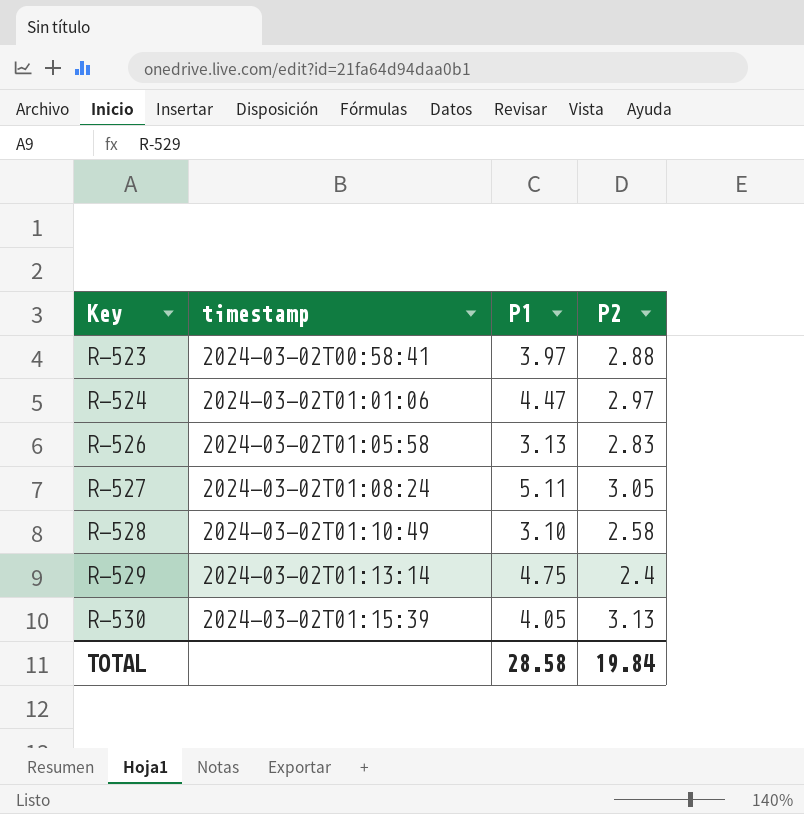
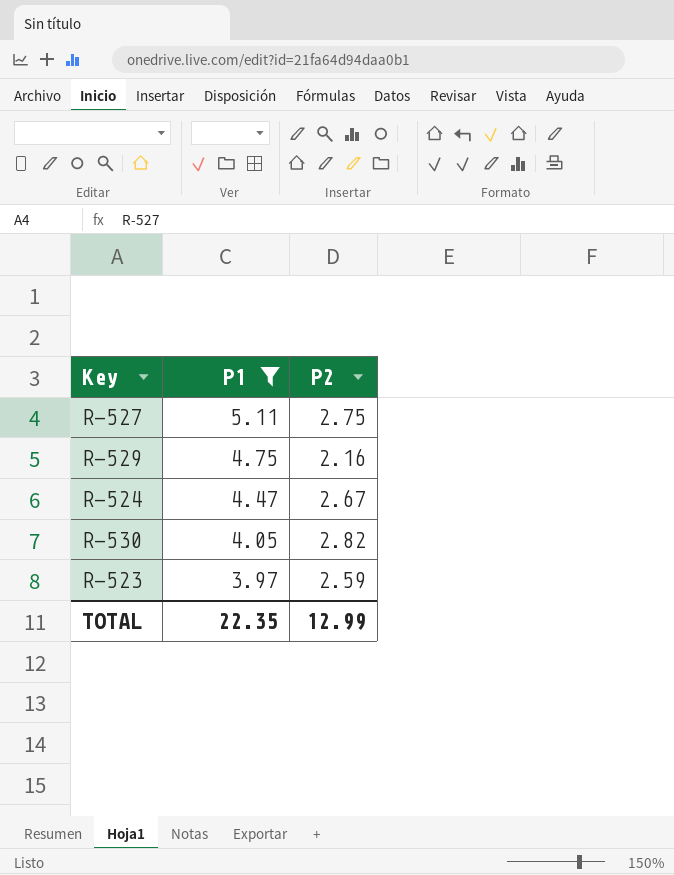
filter: none -> P1 >= 3.97
row order: Key ascending -> P1 descending
column timestamp | position: 2 -> none
R-527 | P2: 3.05 -> 2.75
R-529 | P2: 2.4 -> 2.16
R-524 | P2: 2.97 -> 2.67
R-530 | P2: 3.13 -> 2.82
R-523 | P2: 2.88 -> 2.59
TOTAL | P1: 28.58 -> 22.35
TOTAL | P2: 19.84 -> 12.99

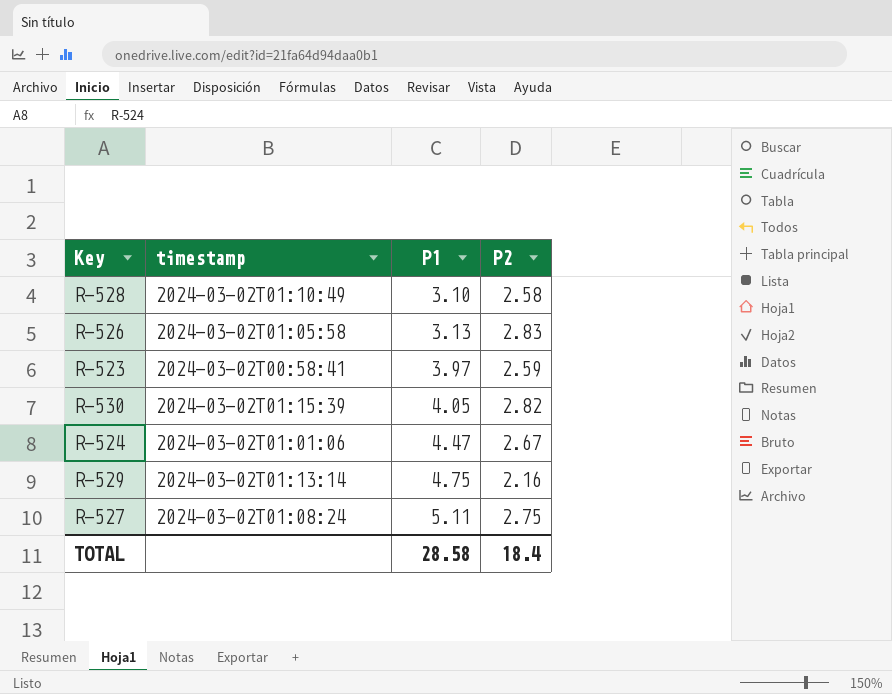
filter: P1 >= 3.97 -> none
row order: P1 descending -> P1 ascending
column timestamp | position: none -> 2
TOTAL | P1: 22.35 -> 28.58
TOTAL | P2: 12.99 -> 18.4

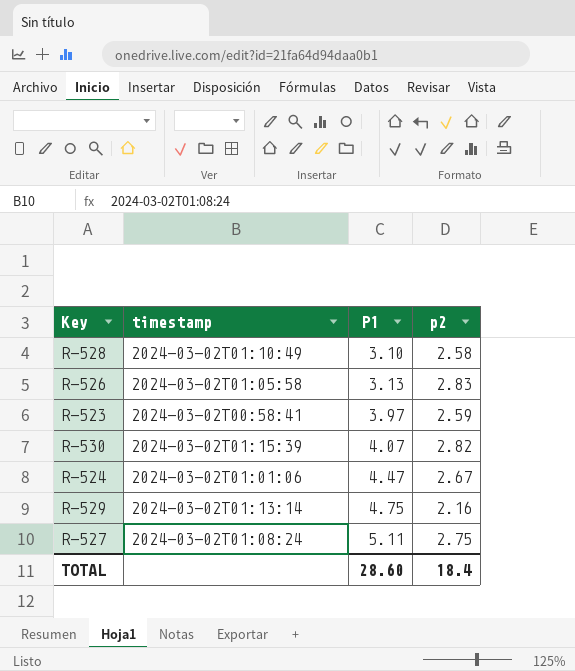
column name: P2 -> p2
R-530 | P1: 4.05 -> 4.07
TOTAL | P1: 28.58 -> 28.60

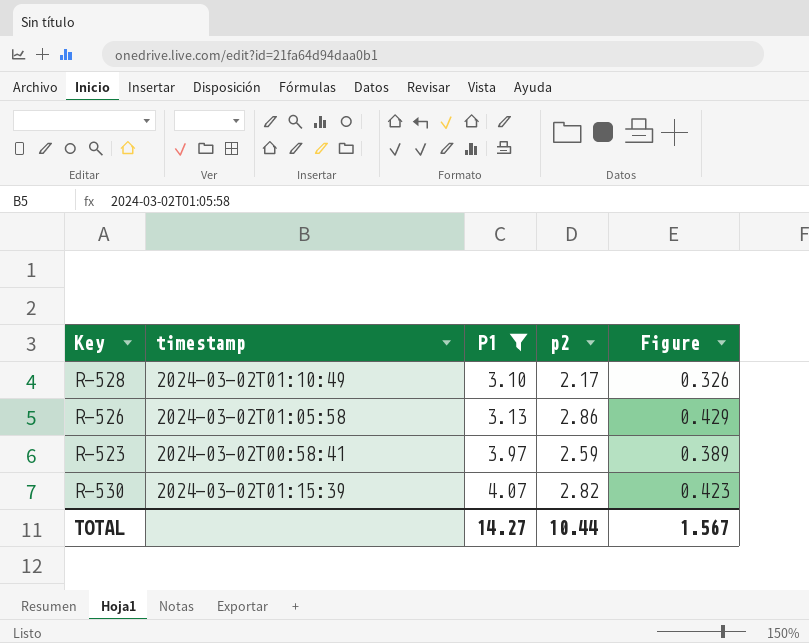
filter: none -> P1 <= 4.07
column Figure | formula: none -> [p2] * 0.15
R-528 | p2: 2.58 -> 2.17
R-526 | p2: 2.83 -> 2.86
TOTAL | P1: 28.60 -> 14.27
TOTAL | p2: 18.4 -> 10.44

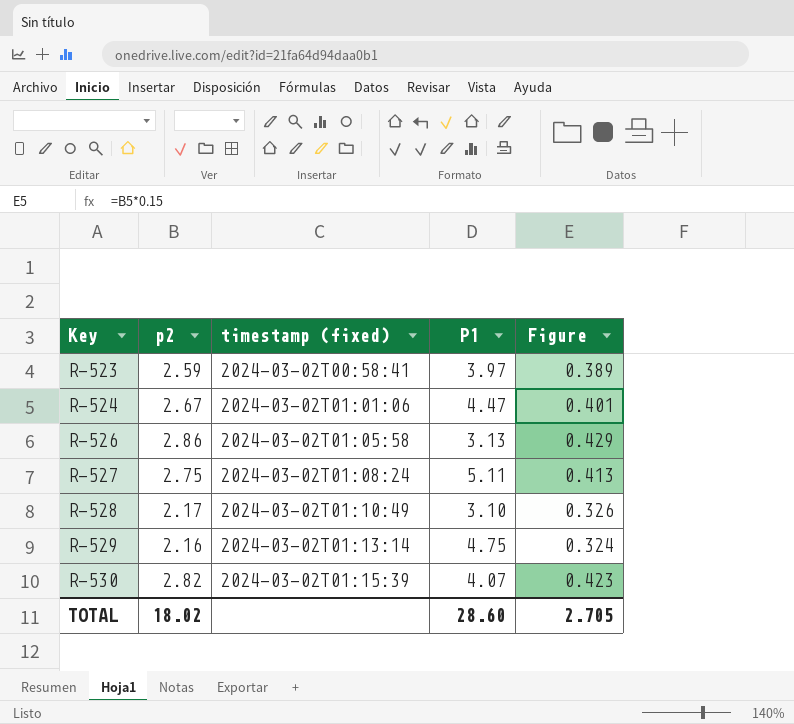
filter: P1 <= 4.07 -> none
row order: P1 ascending -> Key ascending
column p2 | position: 4 -> 2
column name: timestamp -> timestamp (fixed)
TOTAL | p2: 10.44 -> 18.02
TOTAL | P1: 14.27 -> 28.60
TOTAL | Figure: 1.567 -> 2.705

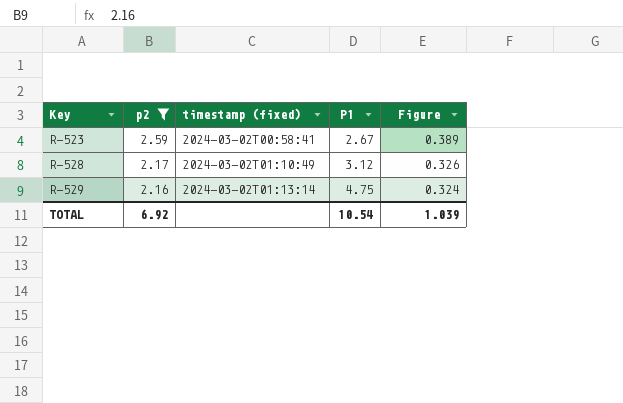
filter: none -> p2 <= 2.59
R-523 | P1: 3.97 -> 2.67
R-528 | P1: 3.10 -> 3.12
TOTAL | p2: 18.02 -> 6.92
TOTAL | P1: 28.60 -> 10.54
TOTAL | Figure: 2.705 -> 1.039

